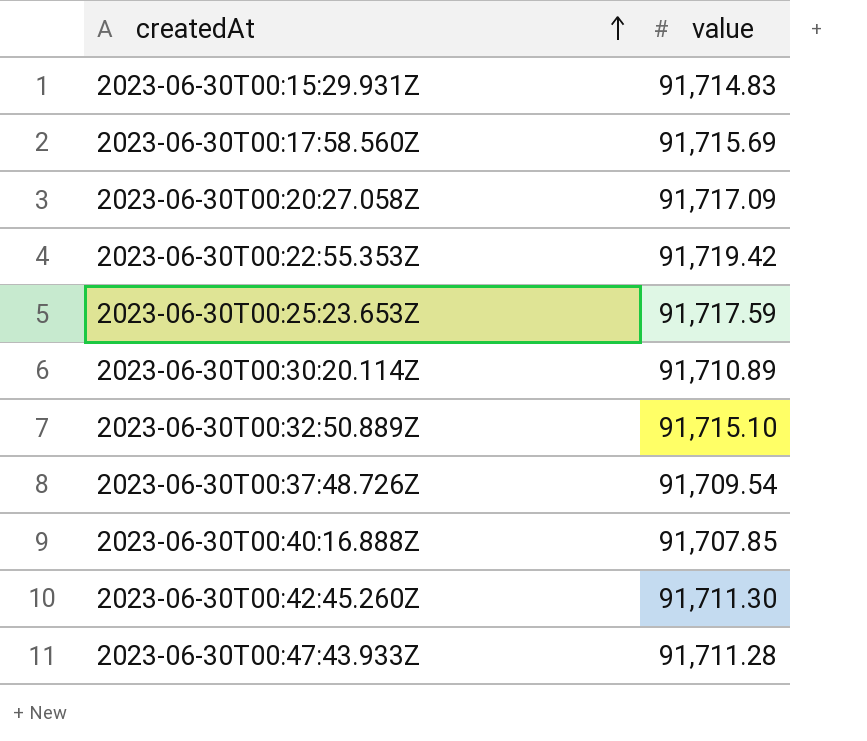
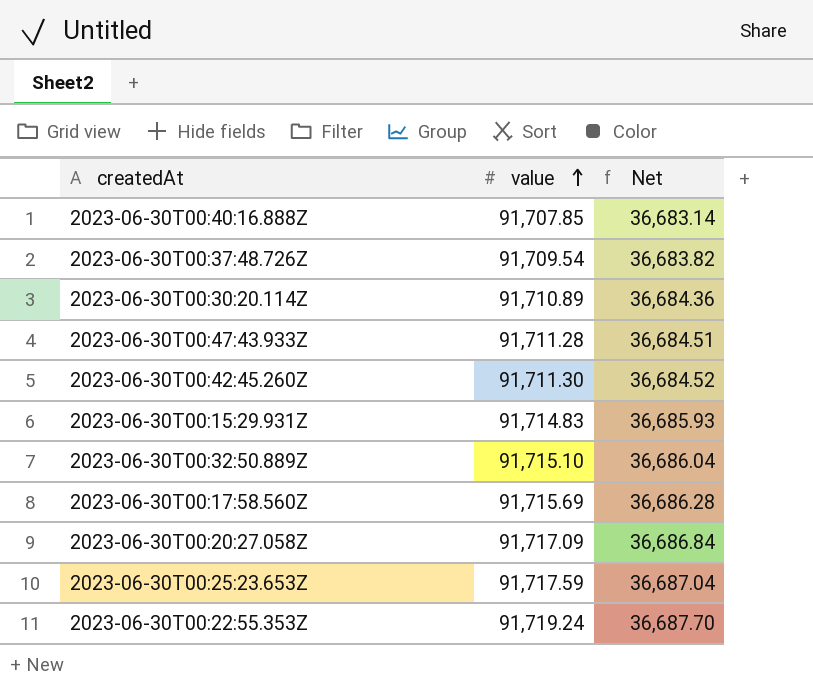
row order: createdAt ascending -> value ascending
column Net | formula: none -> [value] * 0.4
2023-06-30T00:22:55.353Z | value: 91,719.42 -> 91,719.24

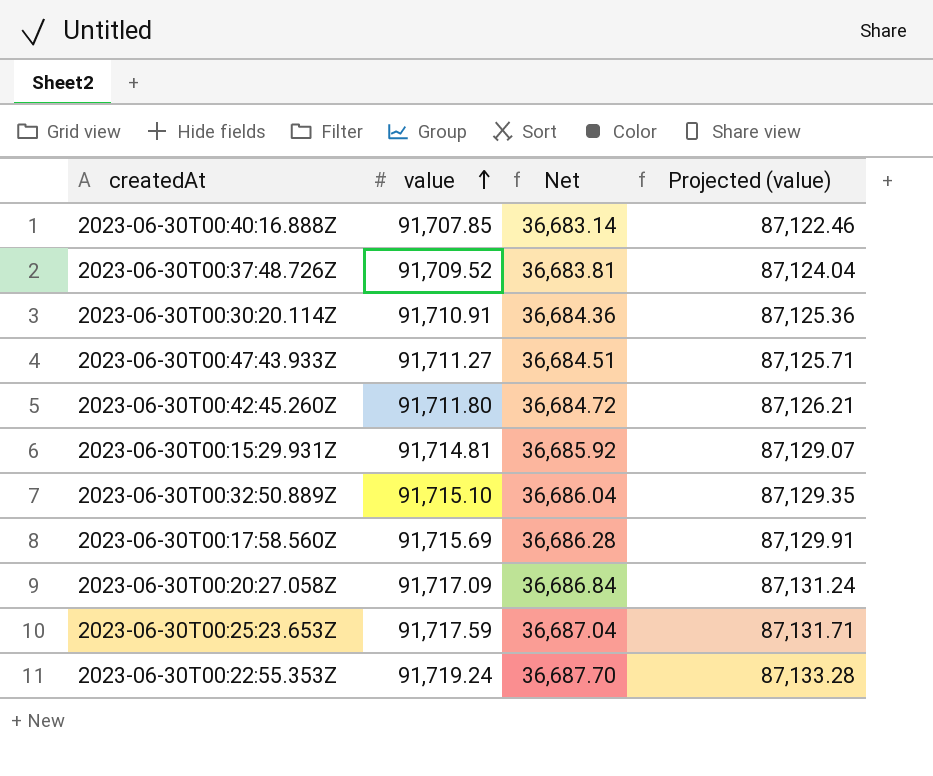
column Projected (value) | formula: none -> [value] * 0.95
2023-06-30T00:37:48.726Z | value: 91,709.54 -> 91,709.52
2023-06-30T00:37:48.726Z | Net: 36,683.82 -> 36,683.81
2023-06-30T00:30:20.114Z | value: 91,710.89 -> 91,710.91
2023-06-30T00:47:43.933Z | value: 91,711.28 -> 91,711.27
2023-06-30T00:42:45.260Z | value: 91,711.30 -> 91,711.80
2023-06-30T00:42:45.260Z | Net: 36,684.52 -> 36,684.72
2023-06-30T00:15:29.931Z | value: 91,714.83 -> 91,714.81
2023-06-30T00:15:29.931Z | Net: 36,685.93 -> 36,685.92

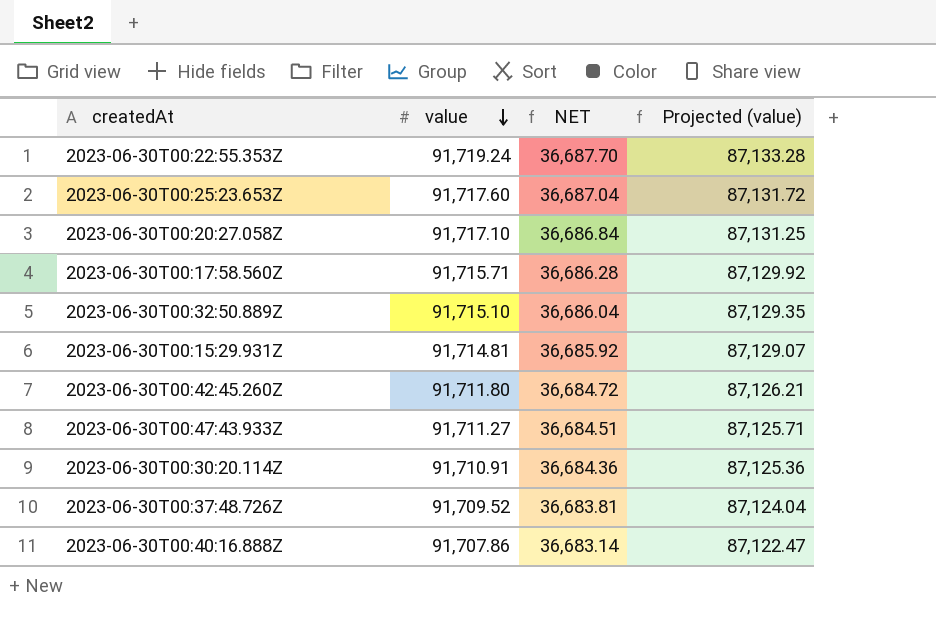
row order: value ascending -> value descending
column name: Net -> NET
2023-06-30T00:25:23.653Z | value: 91,717.59 -> 91,717.60
2023-06-30T00:25:23.653Z | Projected (value): 87,131.71 -> 87,131.72
2023-06-30T00:20:27.058Z | value: 91,717.09 -> 91,717.10
2023-06-30T00:20:27.058Z | Projected (value): 87,131.24 -> 87,131.25
2023-06-30T00:17:58.560Z | value: 91,715.69 -> 91,715.71
2023-06-30T00:17:58.560Z | Projected (value): 87,129.91 -> 87,129.92
2023-06-30T00:40:16.888Z | value: 91,707.85 -> 91,707.86
2023-06-30T00:40:16.888Z | Projected (value): 87,122.46 -> 87,122.47

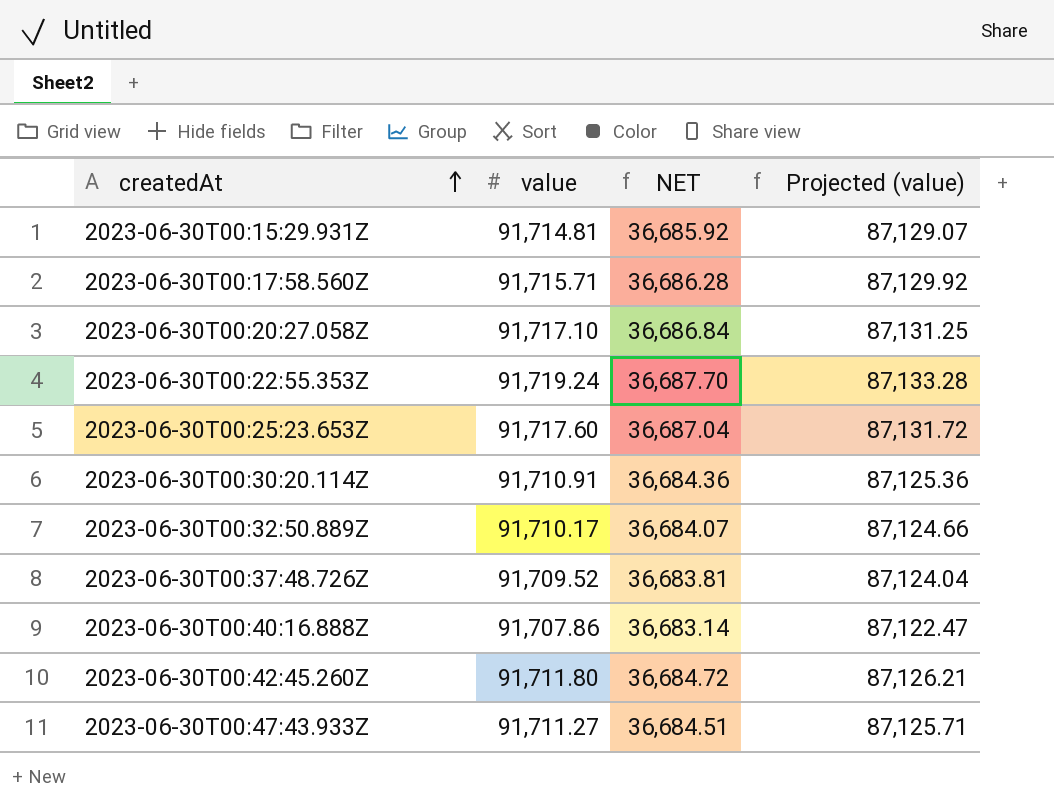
row order: value descending -> createdAt ascending
2023-06-30T00:32:50.889Z | value: 91,715.10 -> 91,710.17
2023-06-30T00:32:50.889Z | NET: 36,686.04 -> 36,684.07
2023-06-30T00:32:50.889Z | Projected (value): 87,129.35 -> 87,124.66

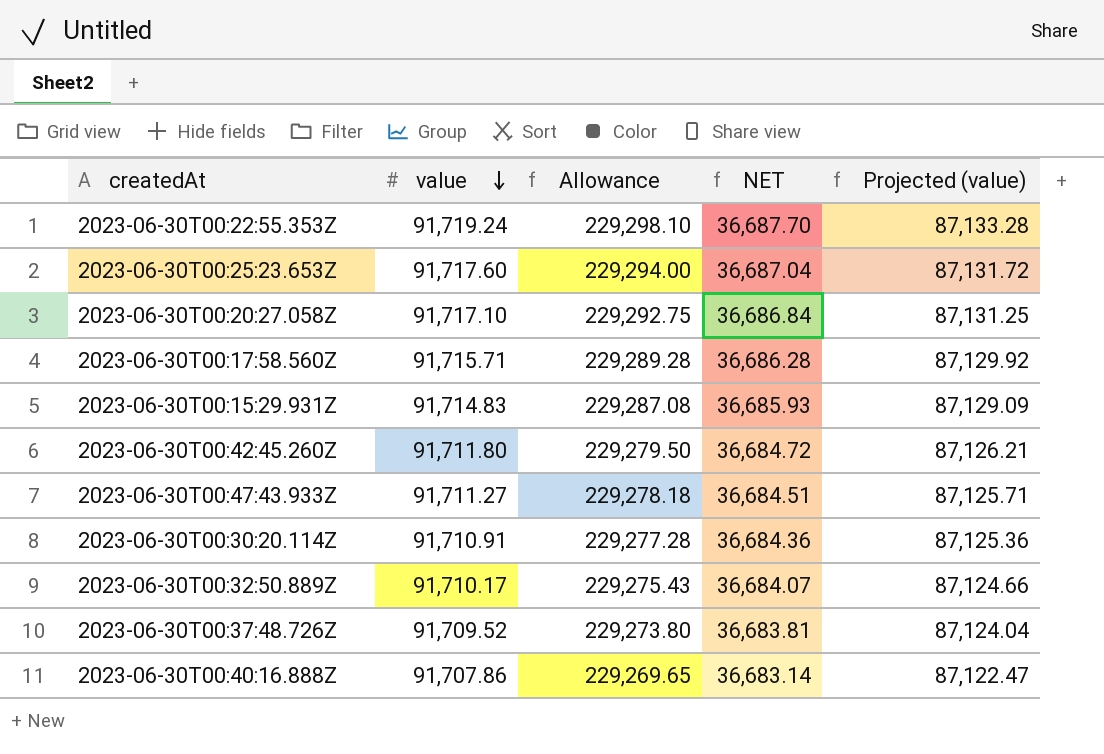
row order: createdAt ascending -> value descending
column Allowance | formula: none -> [value] * 2.5
2023-06-30T00:15:29.931Z | value: 91,714.81 -> 91,714.83
2023-06-30T00:15:29.931Z | NET: 36,685.92 -> 36,685.93
2023-06-30T00:15:29.931Z | Projected (value): 87,129.07 -> 87,129.09

